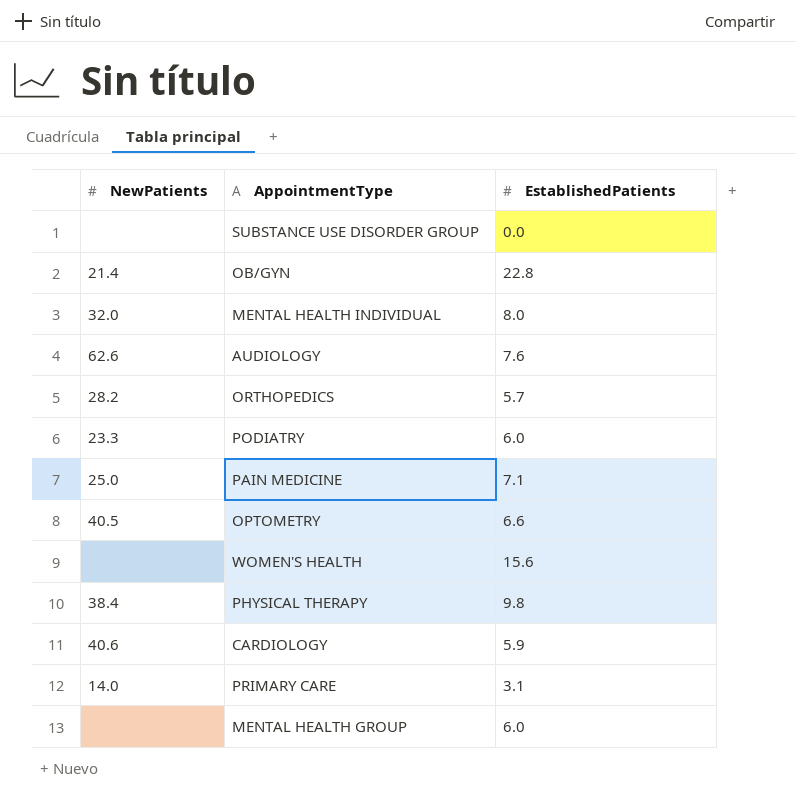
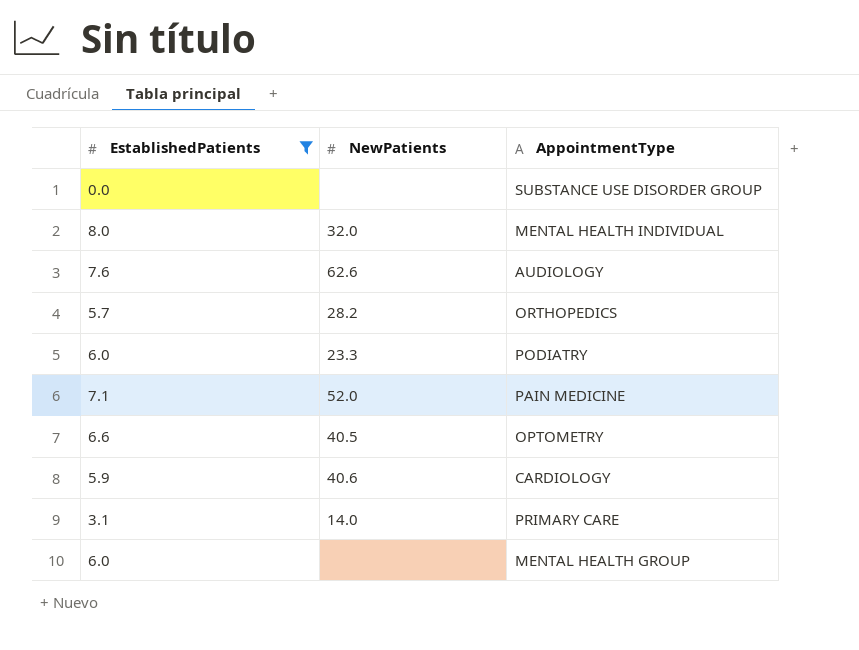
filter: none -> EstablishedPatients <= 8.0
column EstablishedPatients | position: 3 -> 1
PAIN MEDICINE | NewPatients: 25.0 -> 52.0

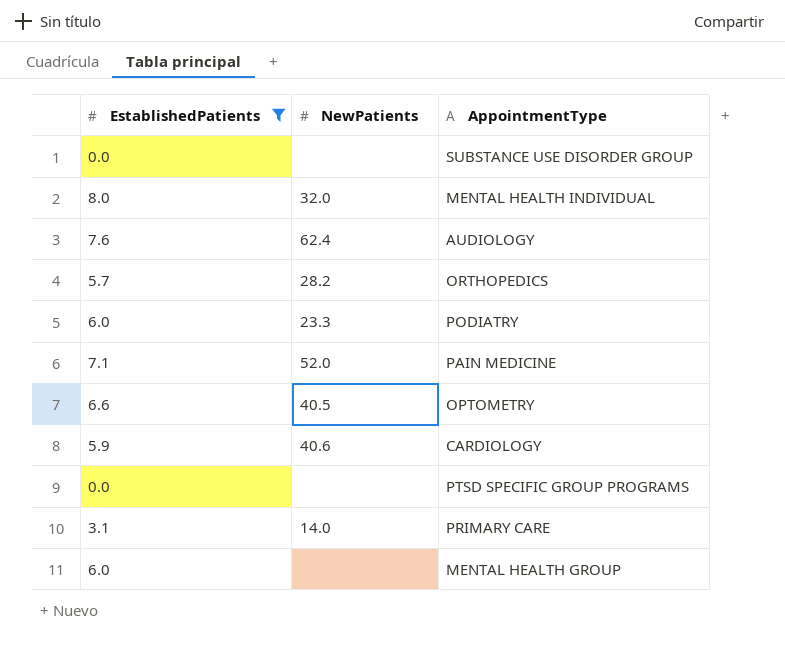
AUDIOLOGY | NewPatients: 62.6 -> 62.4
row PTSD SPECIFIC GROUP PROGRAMS: none -> 0.0 | none

